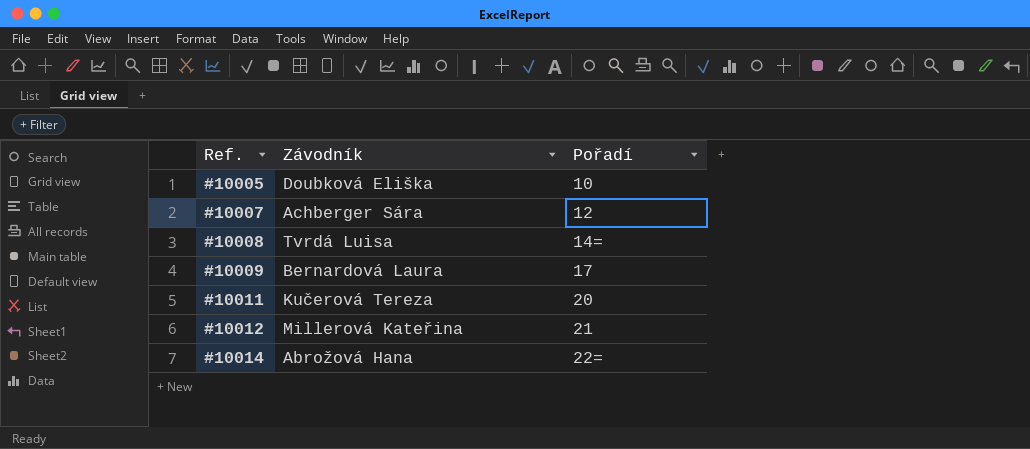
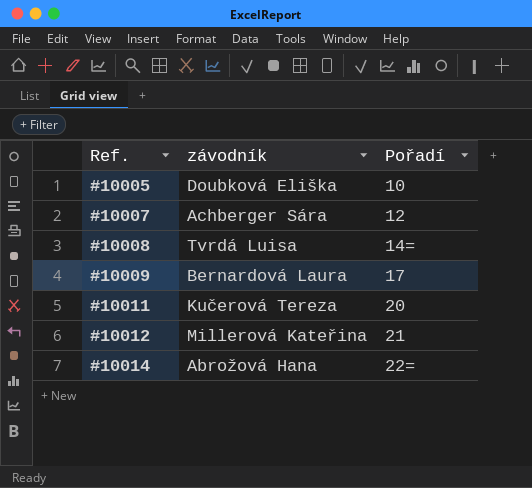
column name: Závodník -> závodník

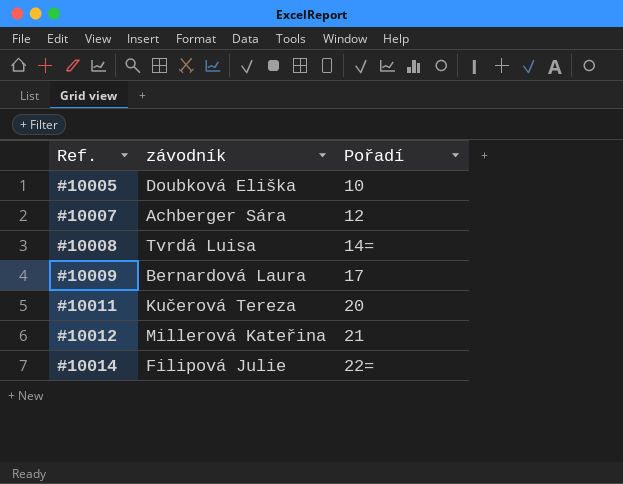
#10014 | závodník: Abrožová Hana -> Filipová Julie

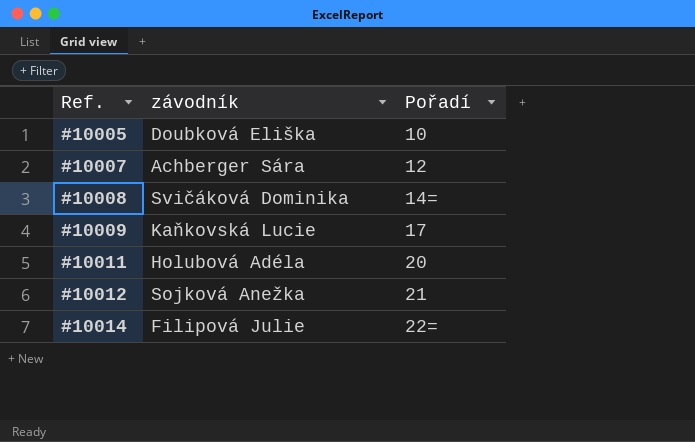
#10008 | závodník: Tvrdá Luisa -> Svičáková Dominika
#10009 | závodník: Bernardová Laura -> Kaňkovská Lucie
#10011 | závodník: Kučerová Tereza -> Holubová Adéla
#10012 | závodník: Millerová Kateřina -> Sojková Anežka

